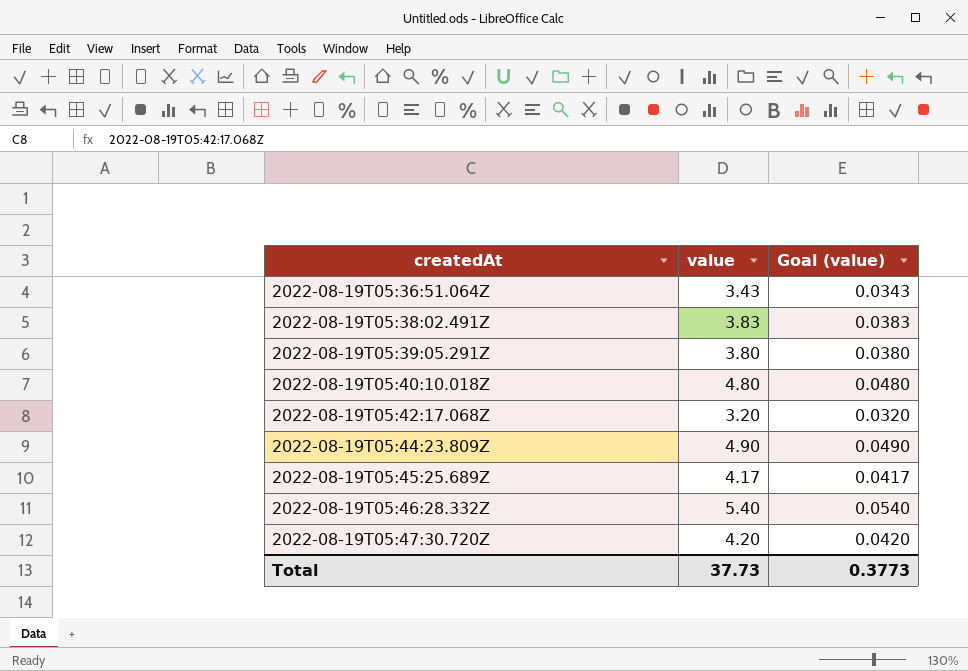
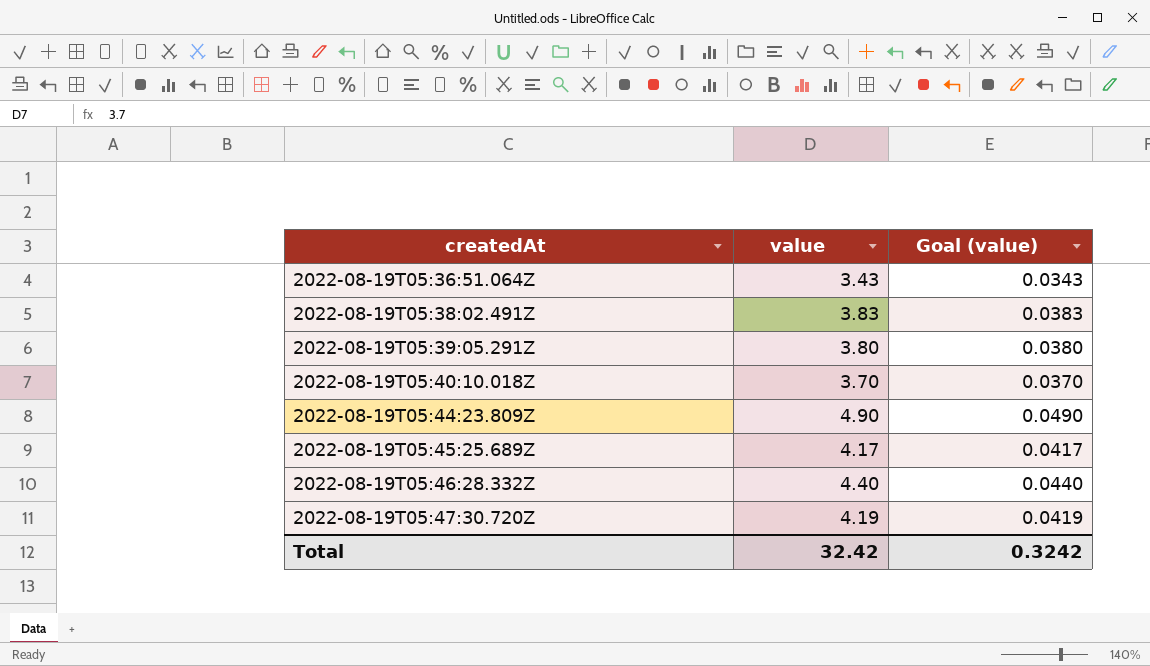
row 2022-08-19T05:42:17.068Z: 3.20 | 0.0320 -> none
2022-08-19T05:40:10.018Z | value: 4.80 -> 3.70
2022-08-19T05:40:10.018Z | Goal (value): 0.0480 -> 0.0370
2022-08-19T05:46:28.332Z | value: 5.40 -> 4.40
2022-08-19T05:46:28.332Z | Goal (value): 0.0540 -> 0.0440
2022-08-19T05:47:30.720Z | value: 4.20 -> 4.19
2022-08-19T05:47:30.720Z | Goal (value): 0.0420 -> 0.0419
Total | value: 37.73 -> 32.42
Total | Goal (value): 0.3773 -> 0.3242

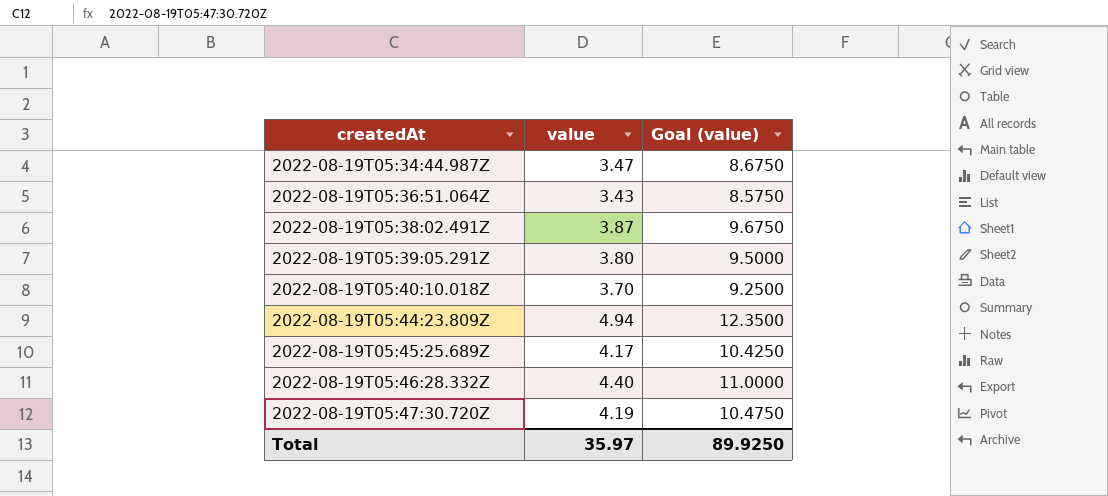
column Goal (value) | formula: [value] * 0.01 -> [value] * 2.5
row 2022-08-19T05:34:44.987Z: none -> 3.47 | 8.6750
2022-08-19T05:38:02.491Z | value: 3.83 -> 3.87
2022-08-19T05:44:23.809Z | value: 4.90 -> 4.94
Total | value: 32.42 -> 35.97
Total | Goal (value): 0.3242 -> 89.9250

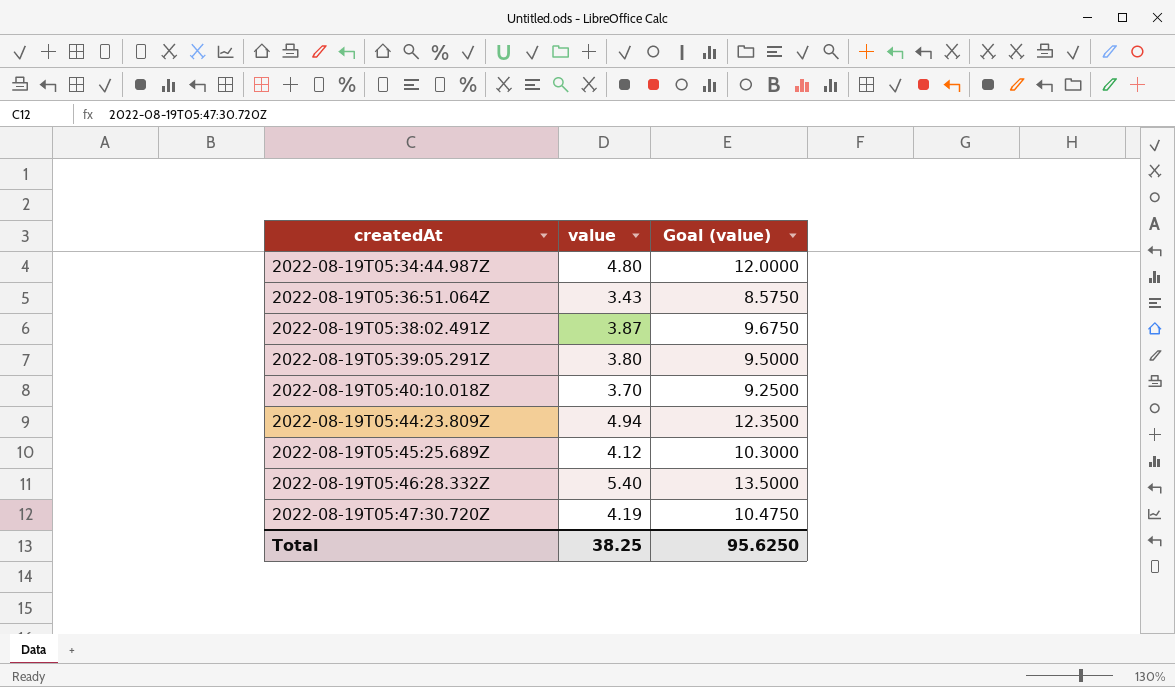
2022-08-19T05:34:44.987Z | value: 3.47 -> 4.80
2022-08-19T05:34:44.987Z | Goal (value): 8.6750 -> 12.0000
2022-08-19T05:45:25.689Z | value: 4.17 -> 4.12
2022-08-19T05:45:25.689Z | Goal (value): 10.4250 -> 10.3000
2022-08-19T05:46:28.332Z | value: 4.40 -> 5.40
2022-08-19T05:46:28.332Z | Goal (value): 11.0000 -> 13.5000
Total | value: 35.97 -> 38.25
Total | Goal (value): 89.9250 -> 95.6250

